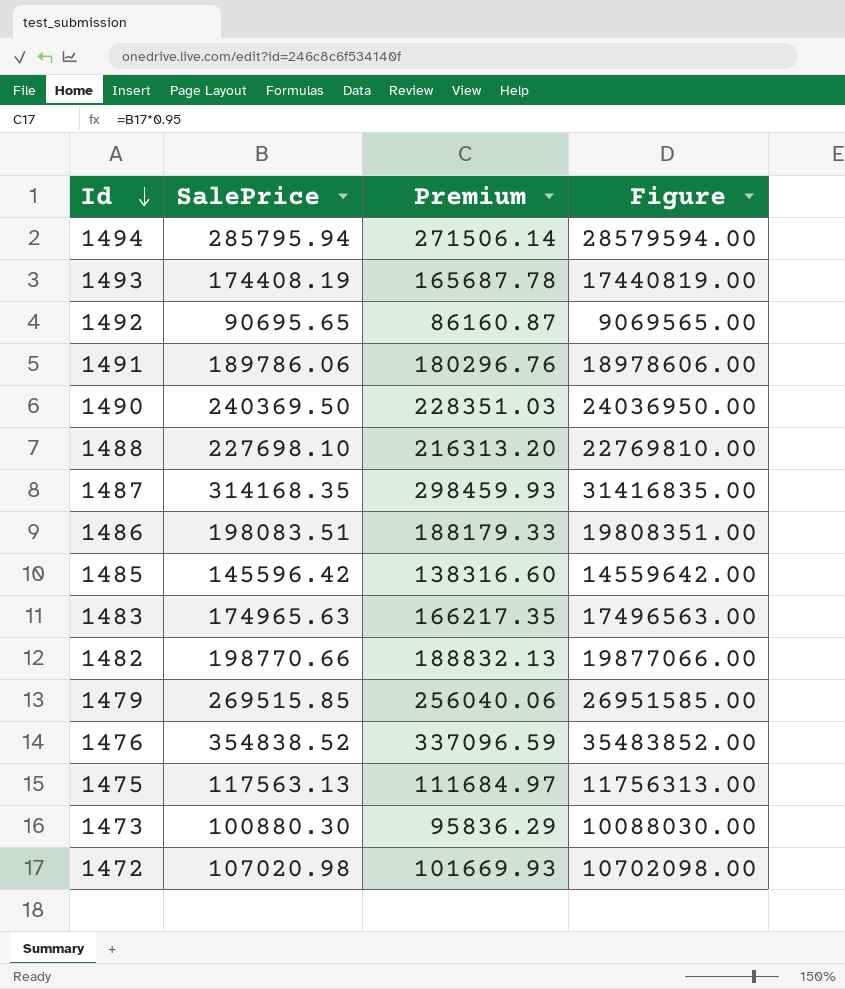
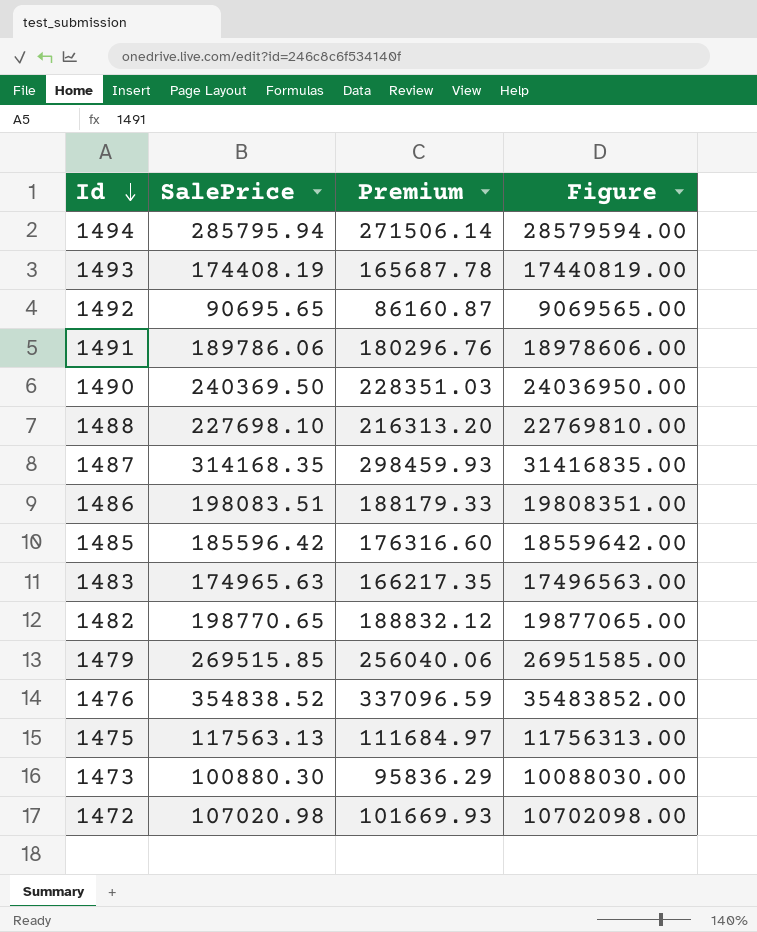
1485 | SalePrice: 145596.42 -> 185596.42
1485 | Premium: 138316.60 -> 176316.60
1485 | Figure: 14559642.00 -> 18559642.00
1482 | SalePrice: 198770.66 -> 198770.65
1482 | Premium: 188832.13 -> 188832.12
1482 | Figure: 19877066.00 -> 19877065.00

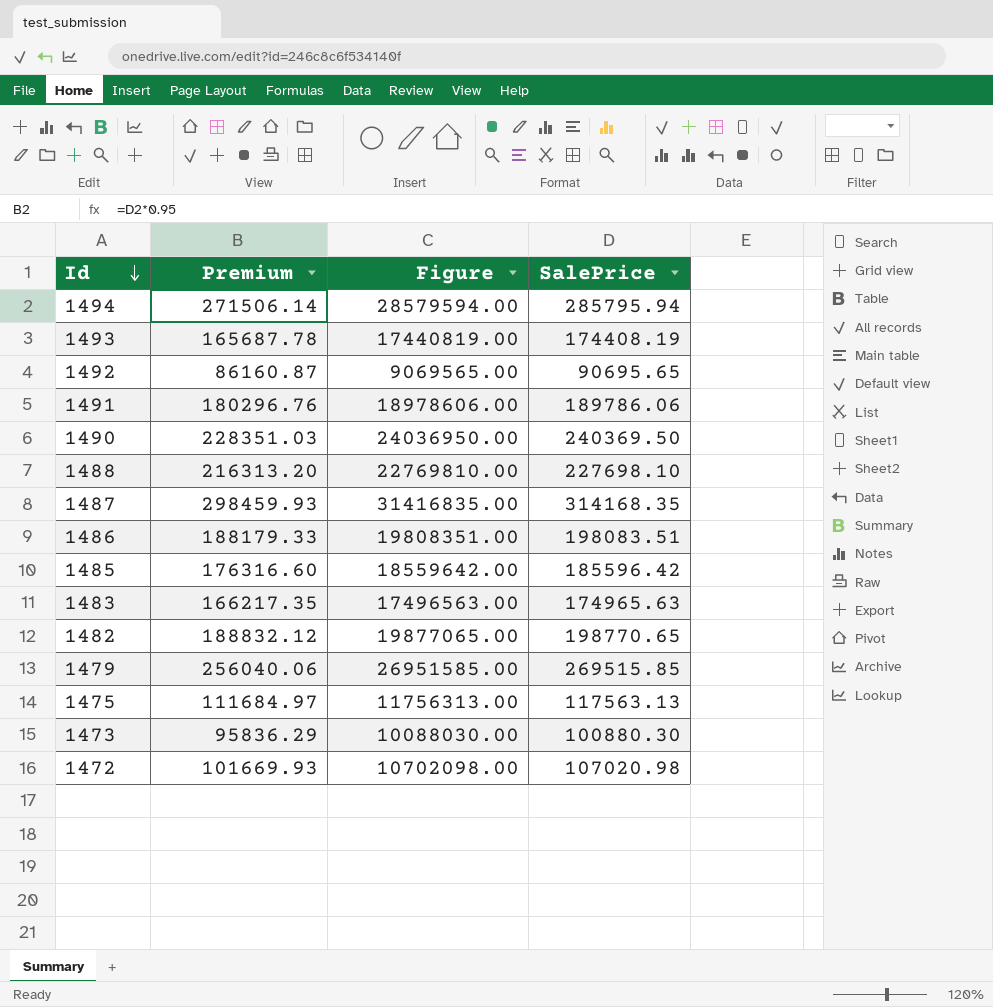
column SalePrice | position: 2 -> 4
row 1476: 354838.52 | 337096.59 | 35483852.00 -> none

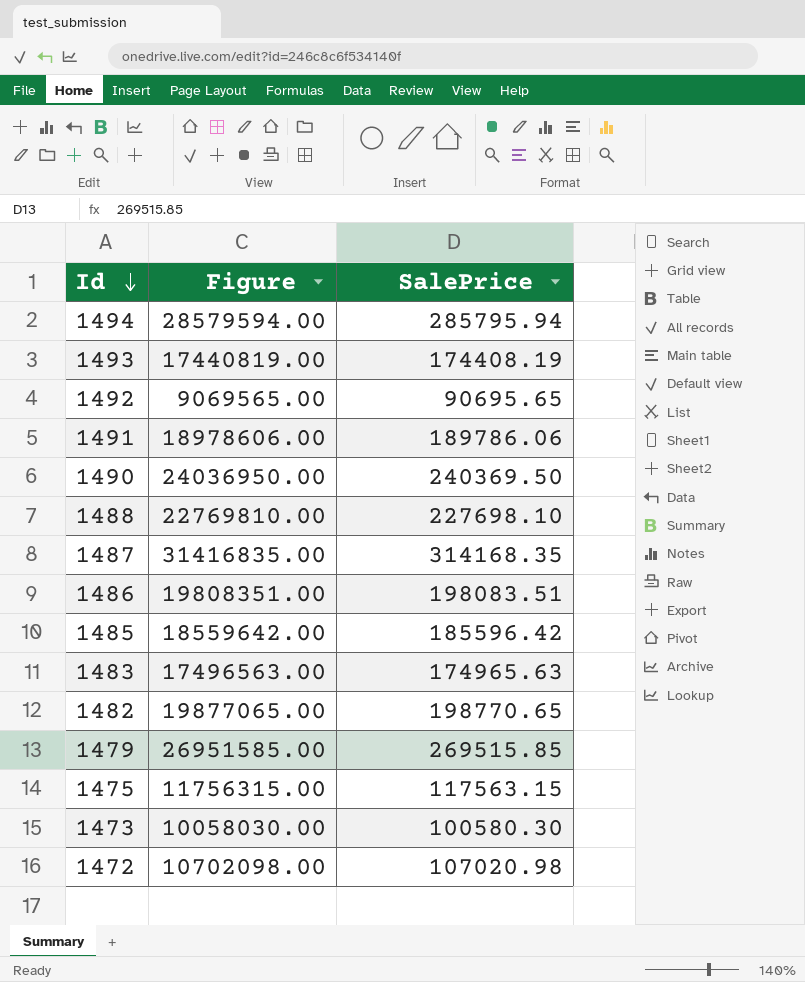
column Premium | formula: [SalePrice] * 0.95 -> none
1475 | Figure: 11756313.00 -> 11756315.00
1475 | SalePrice: 117563.13 -> 117563.15
1473 | Figure: 10088030.00 -> 10058030.00
1473 | SalePrice: 100880.30 -> 100580.30

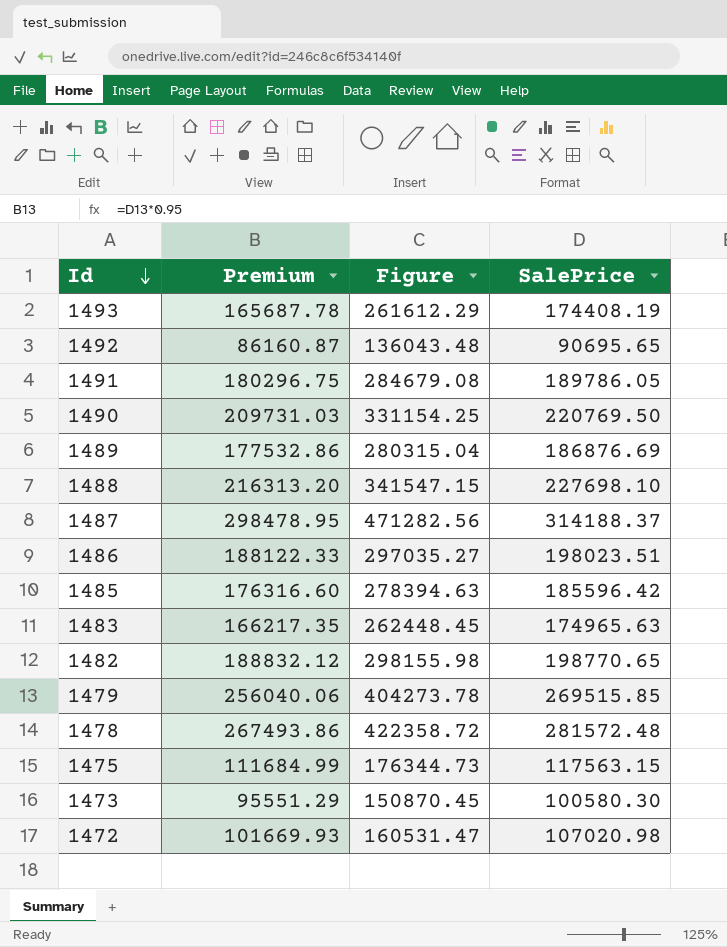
column Premium | formula: none -> [SalePrice] * 0.95
column Figure | formula: [SalePrice] * 100 -> [SalePrice] * 1.5
row 1494: 28579594.00 | 285795.94 -> none
1491 | SalePrice: 189786.06 -> 189786.05
1490 | SalePrice: 240369.50 -> 220769.50
row 1489: none -> 177532.86 | 280315.04 | 186876.69
1487 | SalePrice: 314168.35 -> 314188.37
1486 | SalePrice: 198083.51 -> 198023.51
row 1478: none -> 267493.86 | 422358.72 | 281572.48

